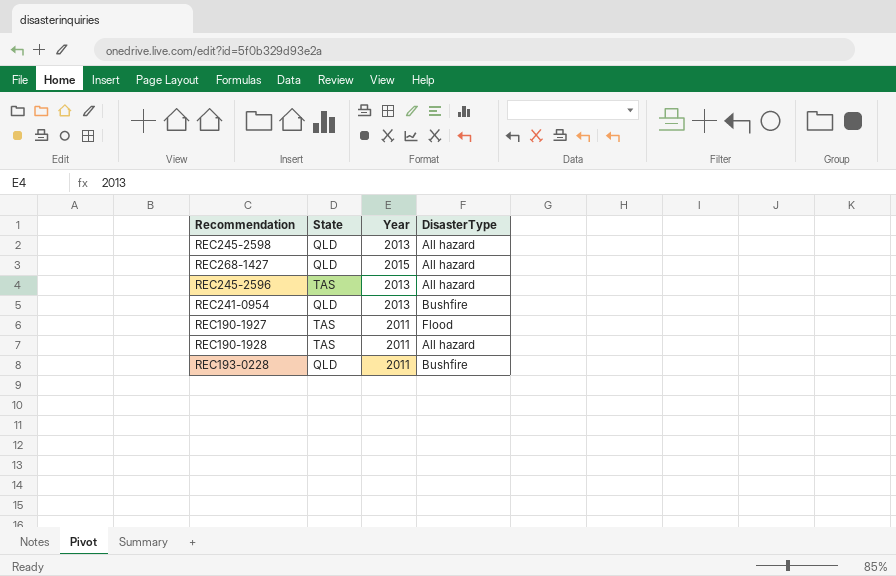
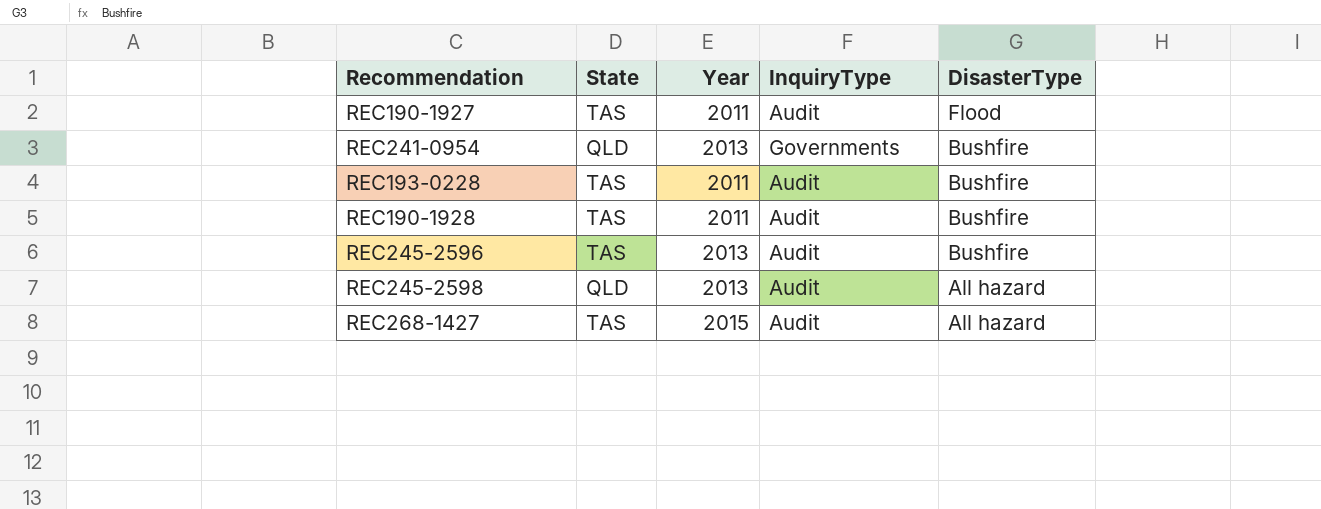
row order: none -> DisasterType descending
column InquiryType | position: none -> 4
REC193-0228 | State: QLD -> TAS
REC190-1928 | DisasterType: All hazard -> Bushfire
REC245-2596 | DisasterType: All hazard -> Bushfire
REC268-1427 | State: QLD -> TAS

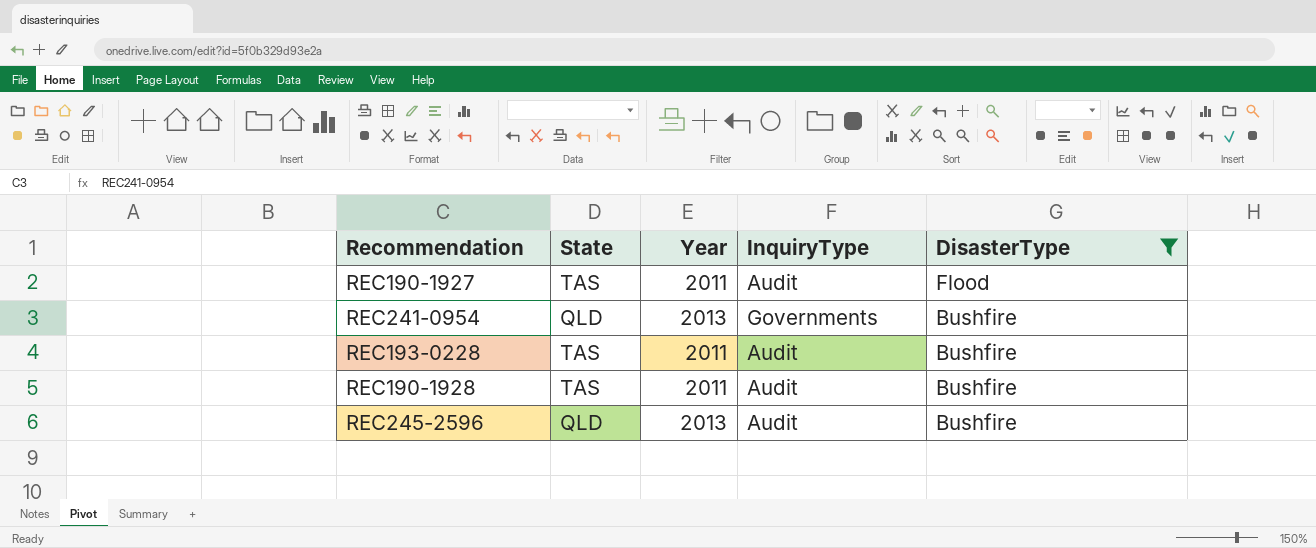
filter: none -> DisasterType != All hazard
REC245-2596 | State: TAS -> QLD

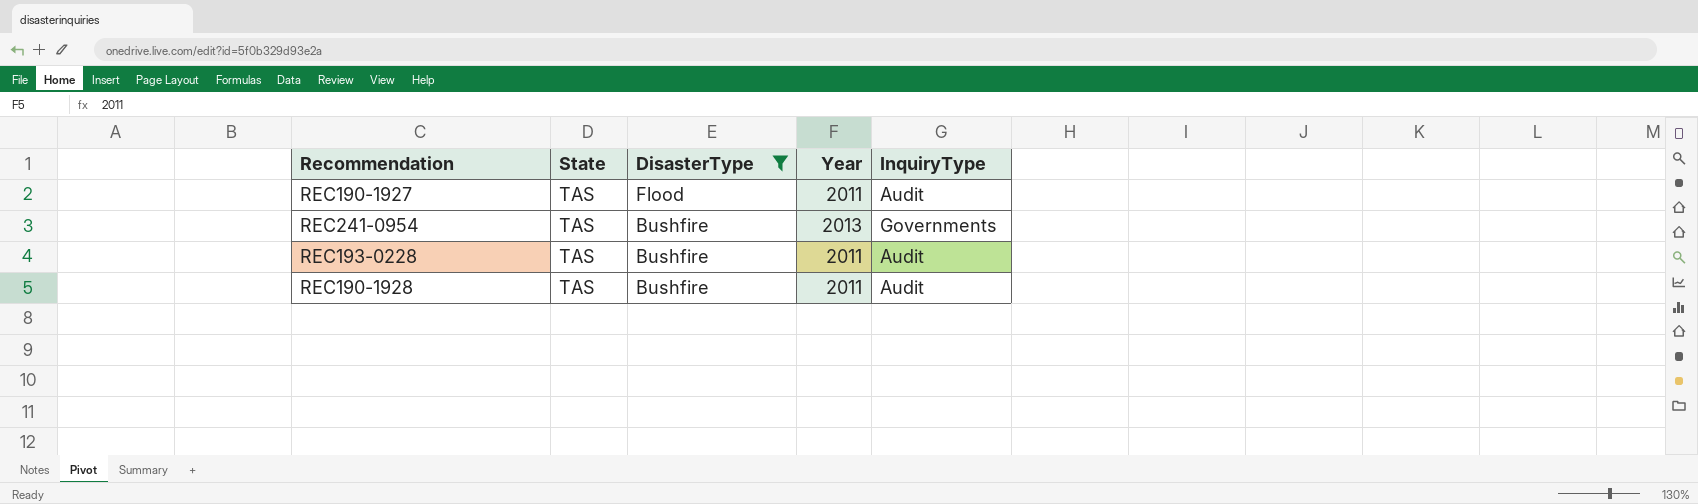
column DisasterType | position: 5 -> 3
row REC245-2596: QLD | 2013 | Audit | Bushfire -> none
REC241-0954 | State: QLD -> TAS

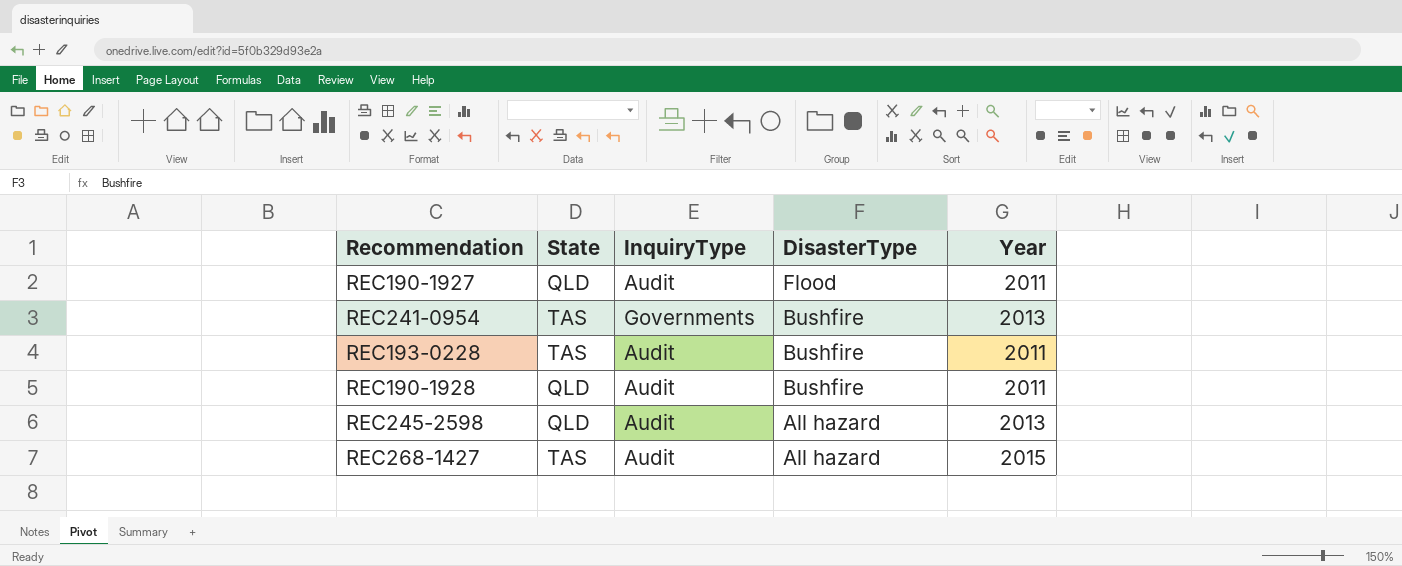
filter: DisasterType != All hazard -> none
column InquiryType | position: 5 -> 3
REC190-1927 | State: TAS -> QLD
REC190-1928 | State: TAS -> QLD

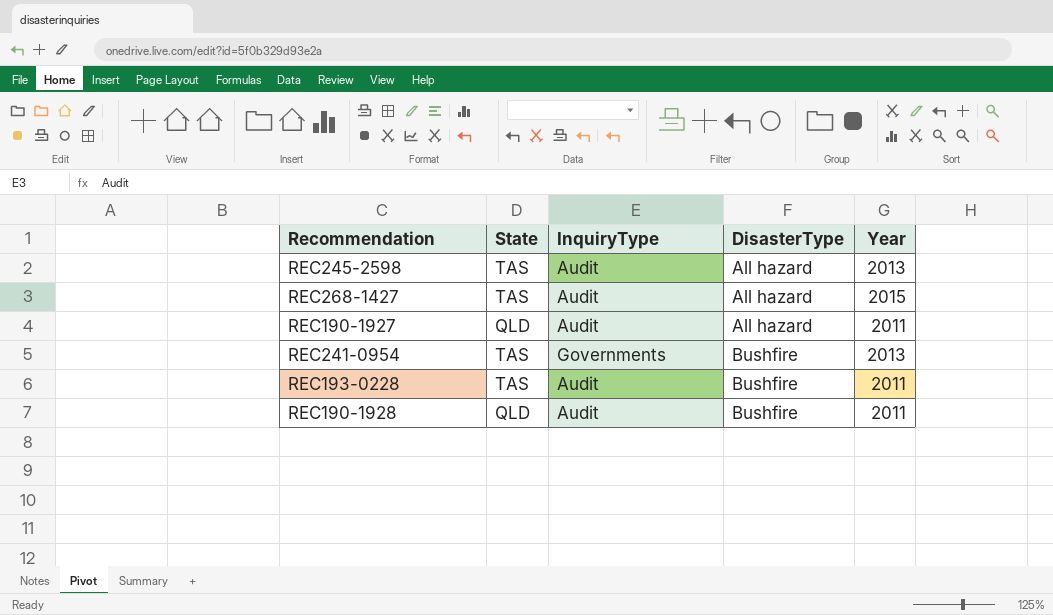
row order: DisasterType descending -> DisasterType ascending
REC245-2598 | State: QLD -> TAS
REC190-1927 | DisasterType: Flood -> All hazard

